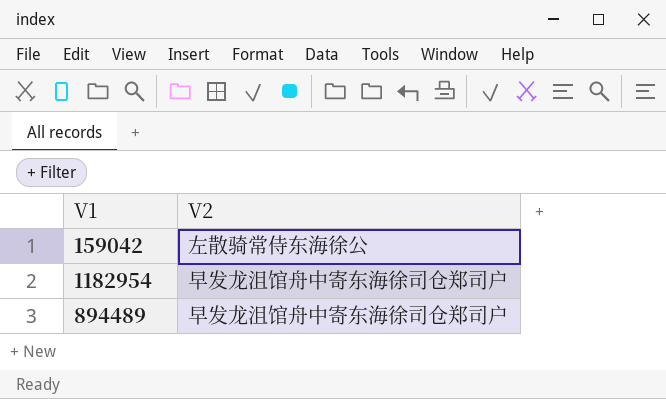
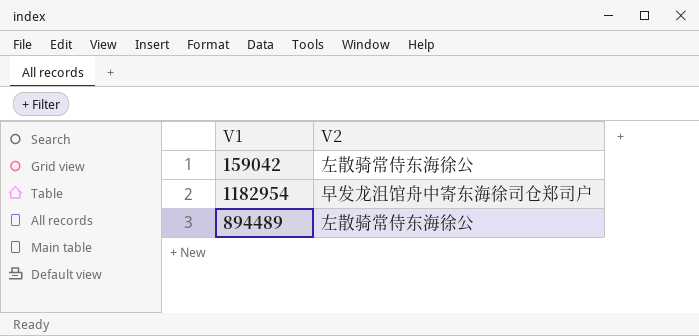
894489 | V2: 早发龙沮馆舟中寄东海徐司仓郑司户 -> 左散骑常侍东海徐公

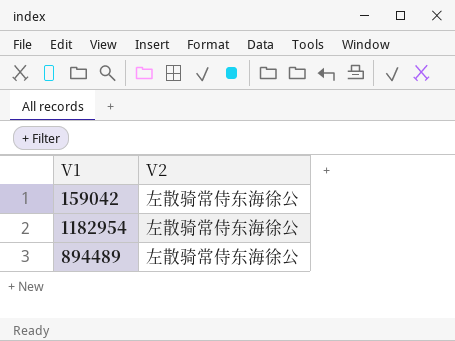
1182954 | V2: 早发龙沮馆舟中寄东海徐司仓郑司户 -> 左散骑常侍东海徐公

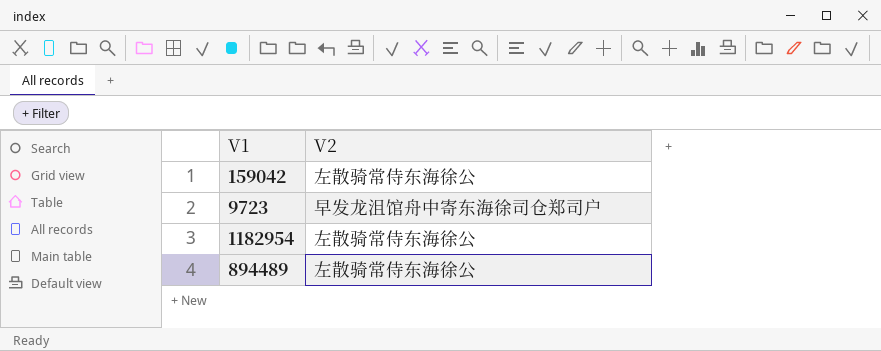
row 9723: none -> 早发龙沮馆舟中寄东海徐司仓郑司户

